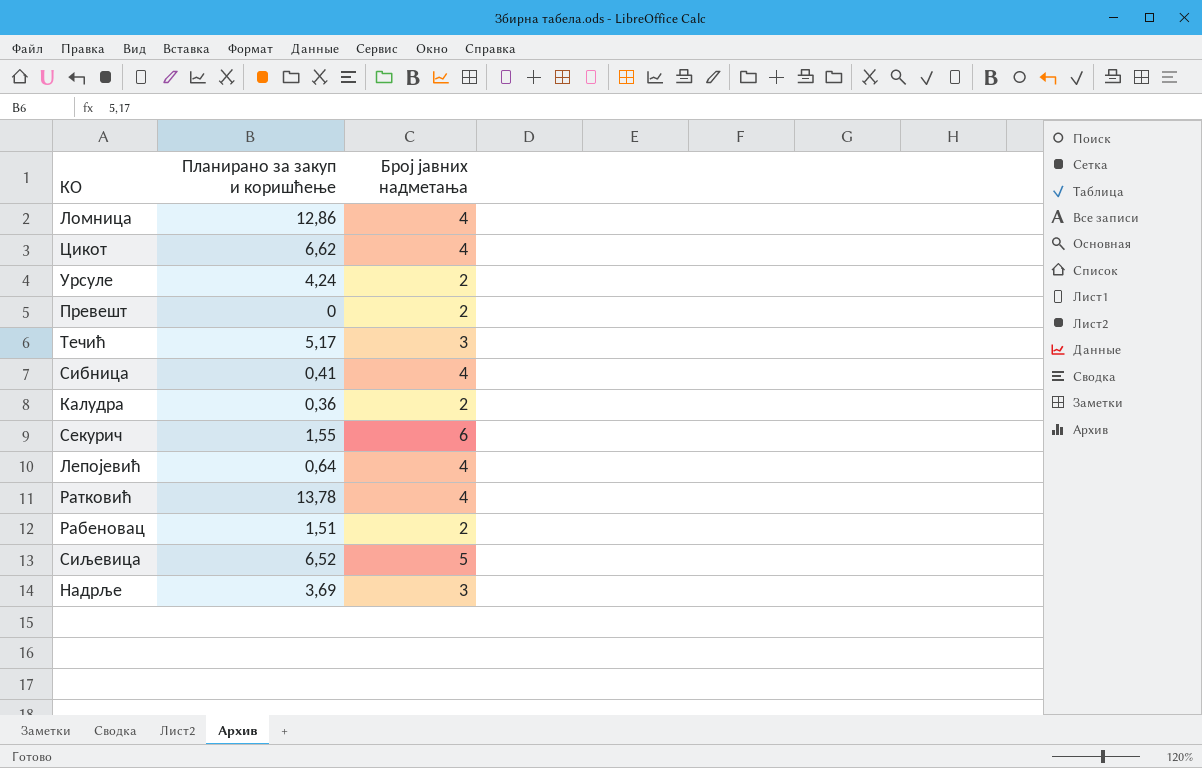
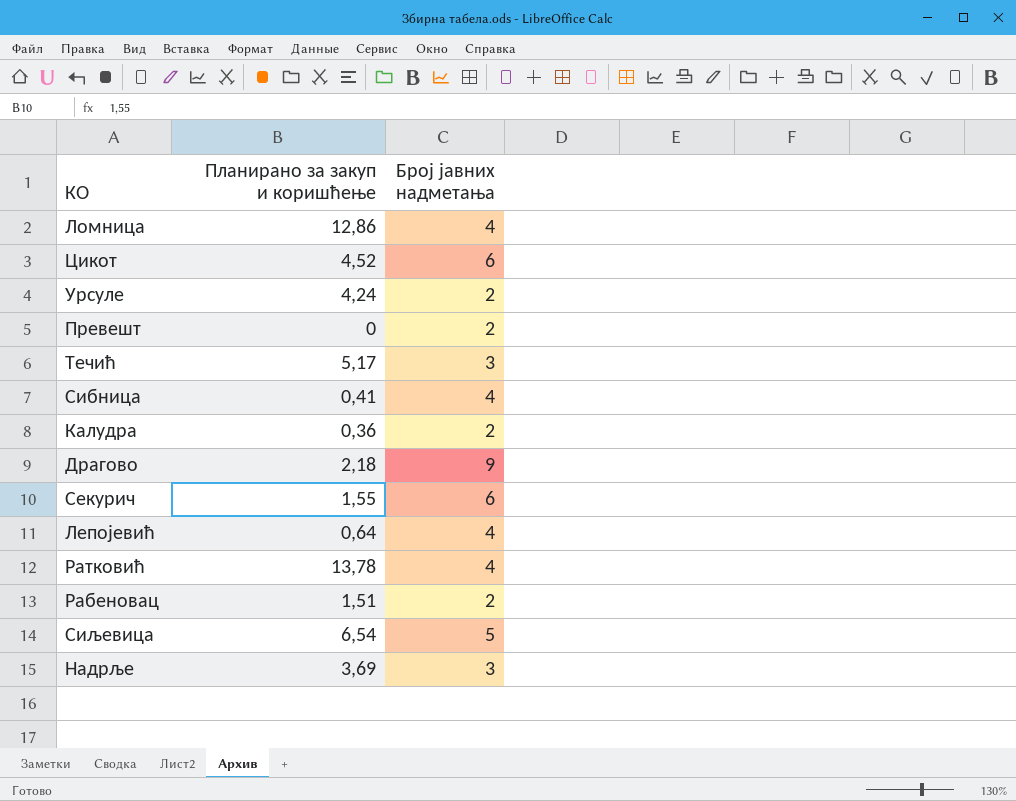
Цикот | Планирано за закуп и коришћење: 6,62 -> 4,52
Цикот | Број јавних надметања: 4 -> 6
row Драгово: none -> 2,18 | 9
Сиљевица | Планирано за закуп и коришћење: 6,52 -> 6,54

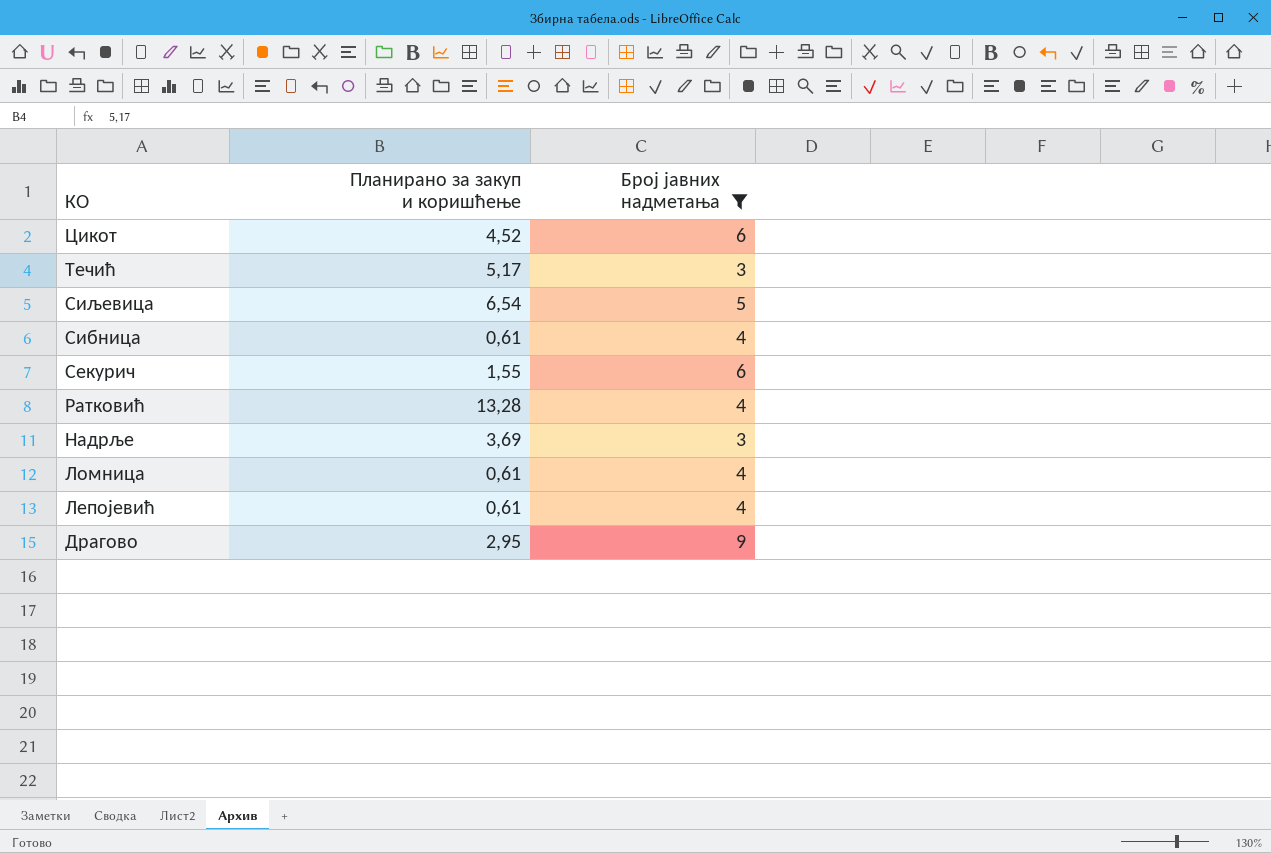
filter: none -> Број јавних надметања != 2
row order: none -> КО descending
Сибница | Планирано за закуп и коришћење: 0,41 -> 0,61
Ратковић | Планирано за закуп и коришћење: 13,78 -> 13,28
Ломница | Планирано за закуп и коришћење: 12,86 -> 0,61
Лепојевић | Планирано за закуп и коришћење: 0,64 -> 0,61
Драгово | Планирано за закуп и коришћење: 2,18 -> 2,95

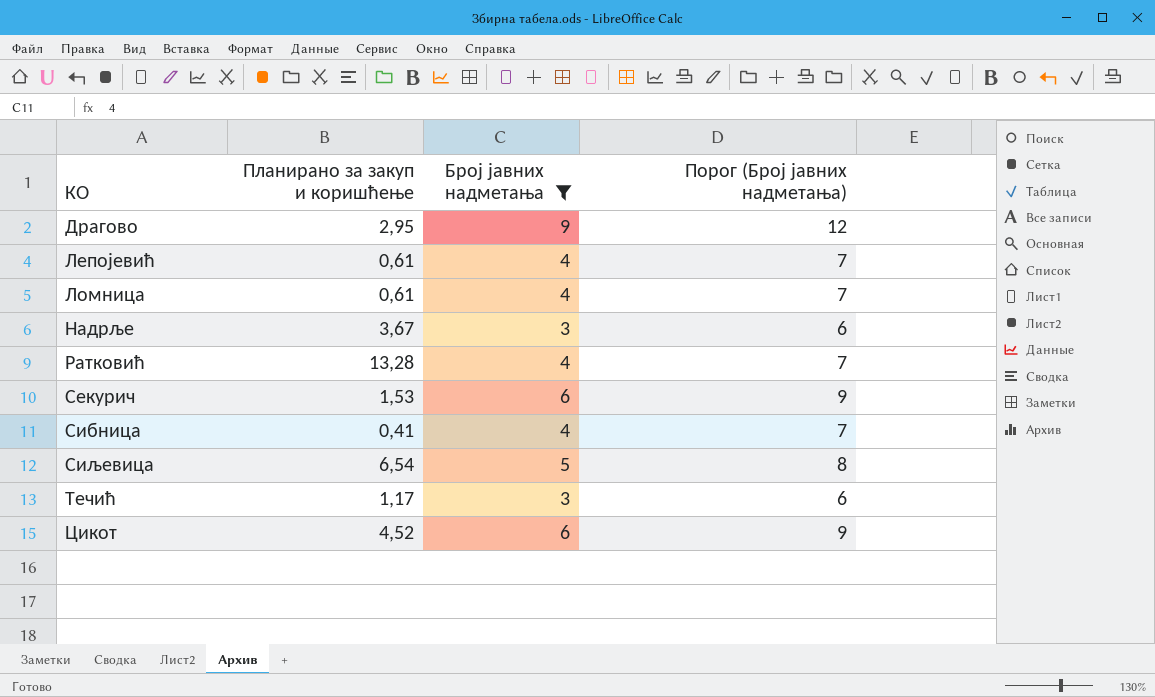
row order: КО descending -> КО ascending
column Порог (Број јавних надметања) | formula: none -> [Број јавних надметања] + 3
Надрље | Планирано за закуп и коришћење: 3,69 -> 3,67
Секурич | Планирано за закуп и коришћење: 1,55 -> 1,53
Сибница | Планирано за закуп и коришћење: 0,61 -> 0,41
Течић | Планирано за закуп и коришћење: 5,17 -> 1,17

